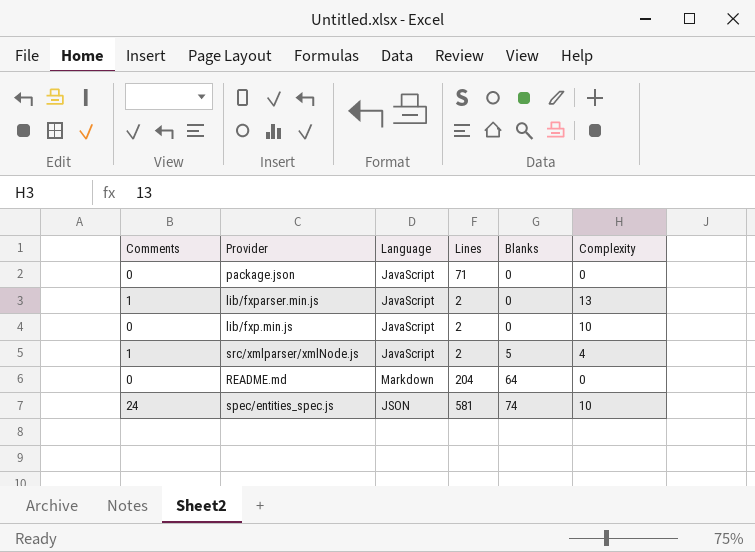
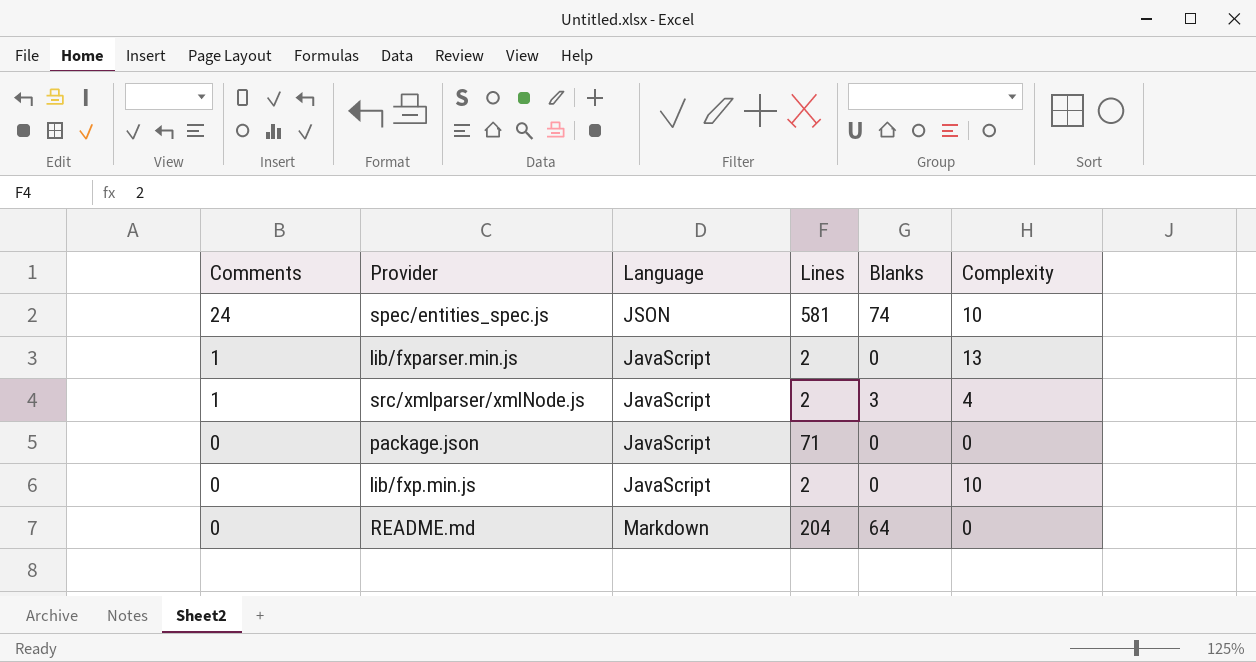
row order: Blanks ascending -> Comments descending
src/xmlparser/xmlNode.js | Blanks: 5 -> 3

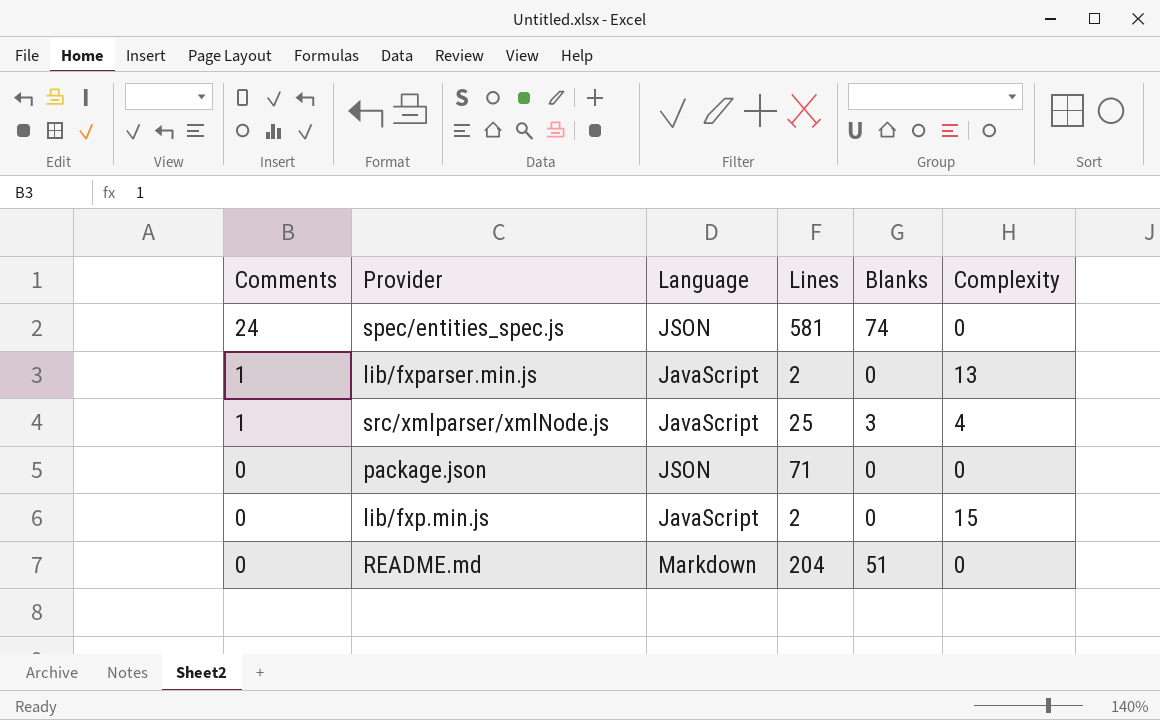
spec/entities_spec.js | Complexity: 10 -> 0
src/xmlparser/xmlNode.js | Lines: 2 -> 25
package.json | Language: JavaScript -> JSON
lib/fxp.min.js | Complexity: 10 -> 15
README.md | Blanks: 64 -> 51

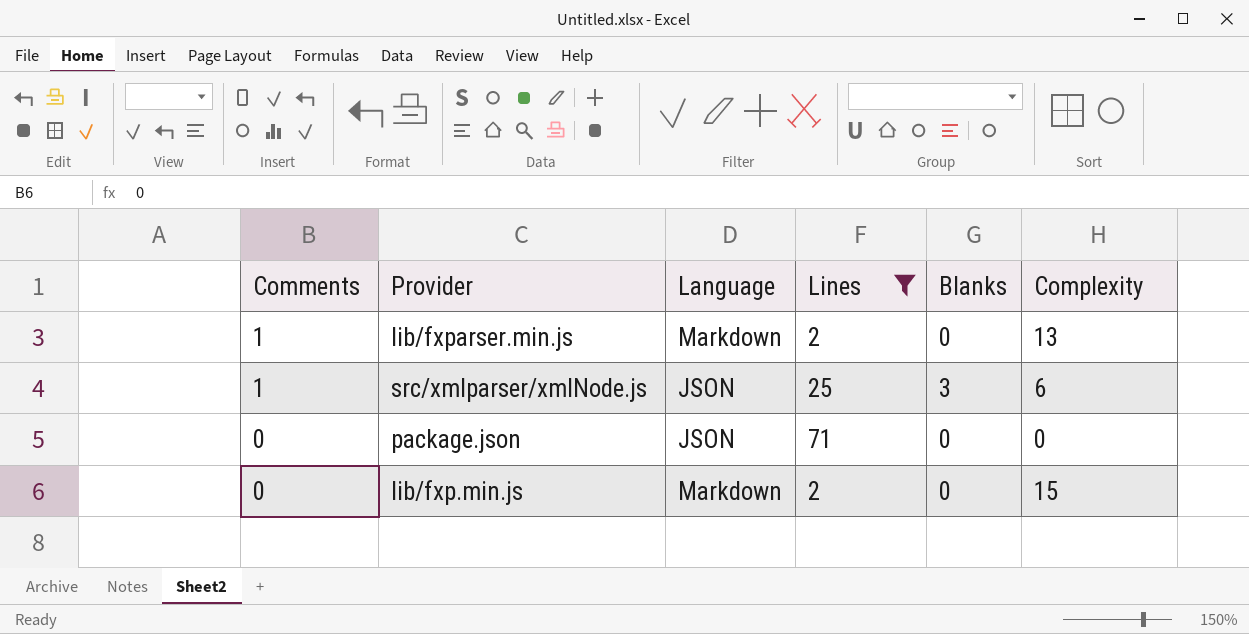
filter: none -> Lines <= 71
lib/fxparser.min.js | Language: JavaScript -> Markdown
src/xmlparser/xmlNode.js | Language: JavaScript -> JSON
src/xmlparser/xmlNode.js | Complexity: 4 -> 6
lib/fxp.min.js | Language: JavaScript -> Markdown

